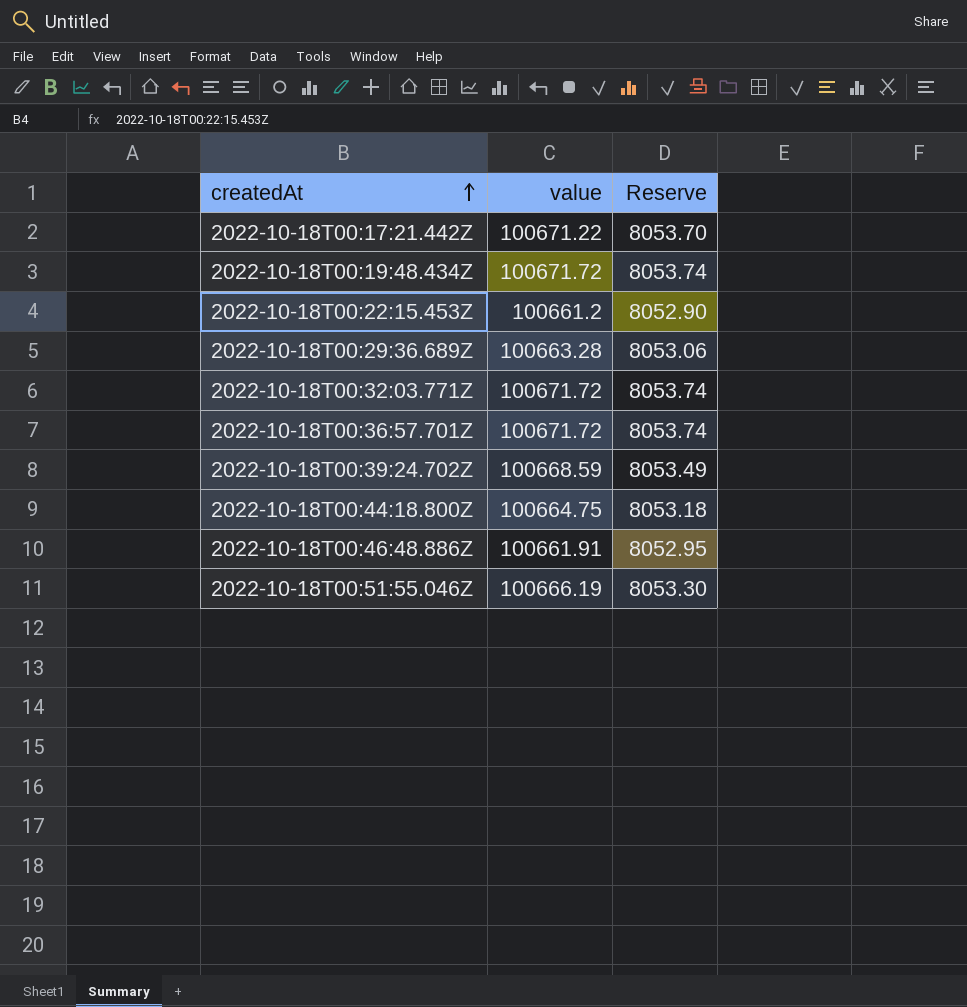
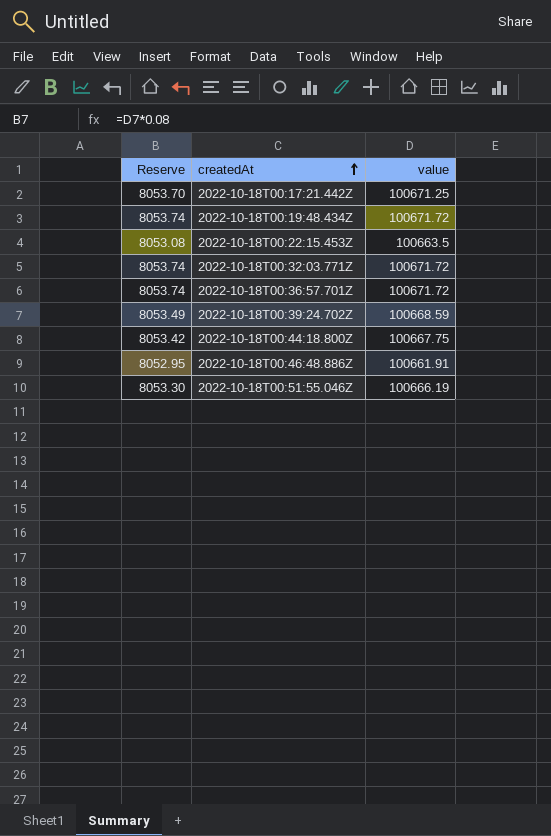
column Reserve | position: 3 -> 1
row 2022-10-18T00:29:36.689Z: 100663.28 | 8053.06 -> none
2022-10-18T00:17:21.442Z | value: 100671.22 -> 100671.25
2022-10-18T00:22:15.453Z | Reserve: 8052.90 -> 8053.08
2022-10-18T00:22:15.453Z | value: 100661.2 -> 100663.5
2022-10-18T00:44:18.800Z | Reserve: 8053.18 -> 8053.42
2022-10-18T00:44:18.800Z | value: 100664.75 -> 100667.75

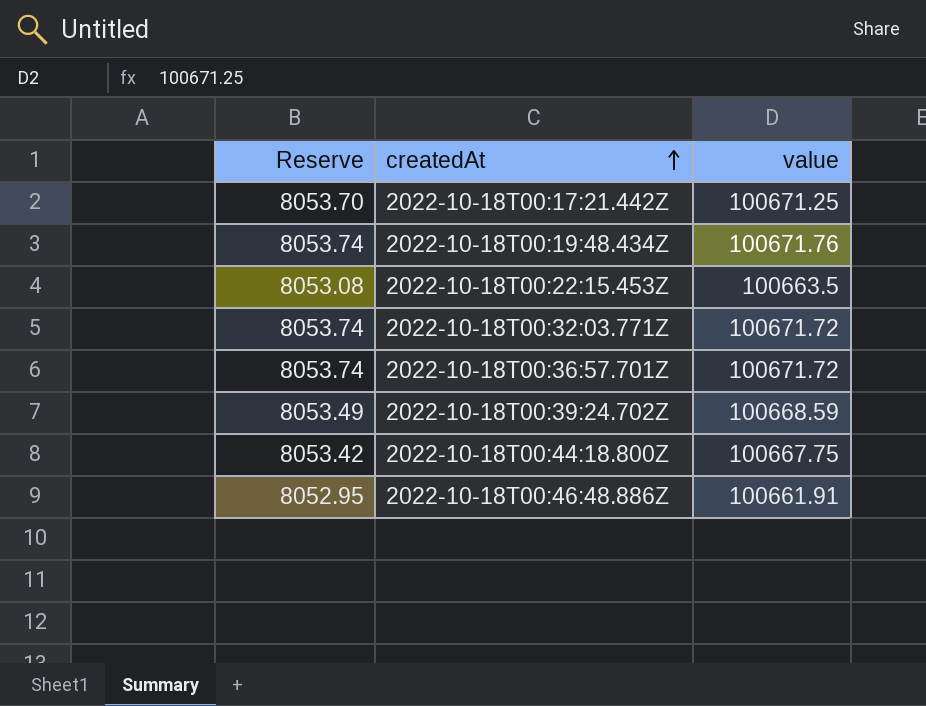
row 2022-10-18T00:51:55.046Z: 8053.30 | 100666.19 -> none
2022-10-18T00:19:48.434Z | value: 100671.72 -> 100671.76

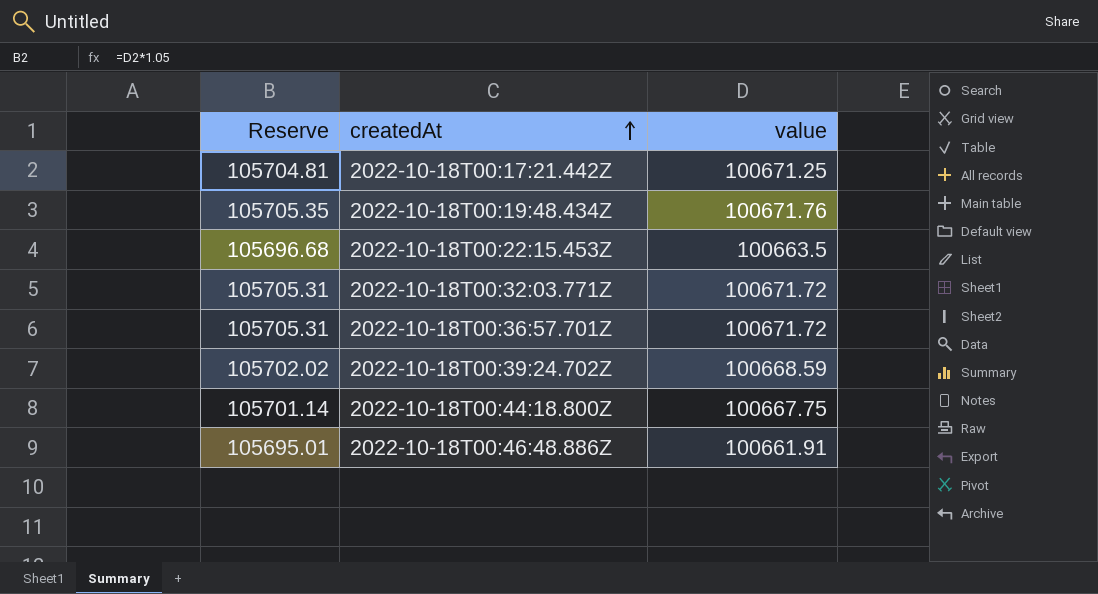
column Reserve | formula: [value] * 0.08 -> [value] * 1.05

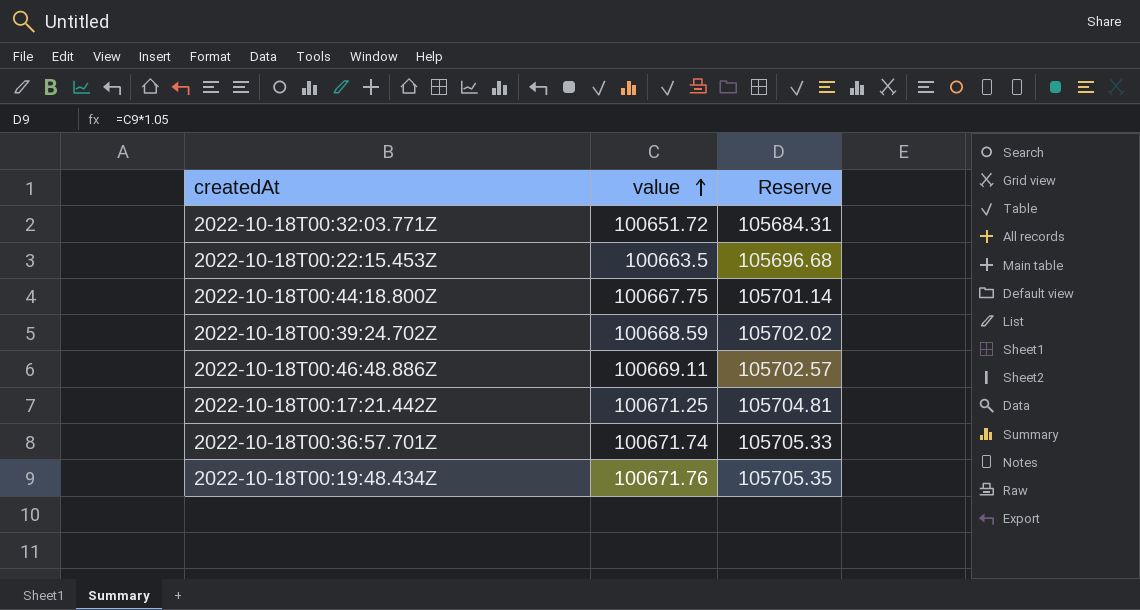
row order: createdAt ascending -> value ascending
column Reserve | position: 1 -> 3
2022-10-18T00:32:03.771Z | value: 100671.72 -> 100651.72
2022-10-18T00:32:03.771Z | Reserve: 105705.31 -> 105684.31
2022-10-18T00:46:48.886Z | value: 100661.91 -> 100669.11
2022-10-18T00:46:48.886Z | Reserve: 105695.01 -> 105702.57
2022-10-18T00:36:57.701Z | value: 100671.72 -> 100671.74
2022-10-18T00:36:57.701Z | Reserve: 105705.31 -> 105705.33

